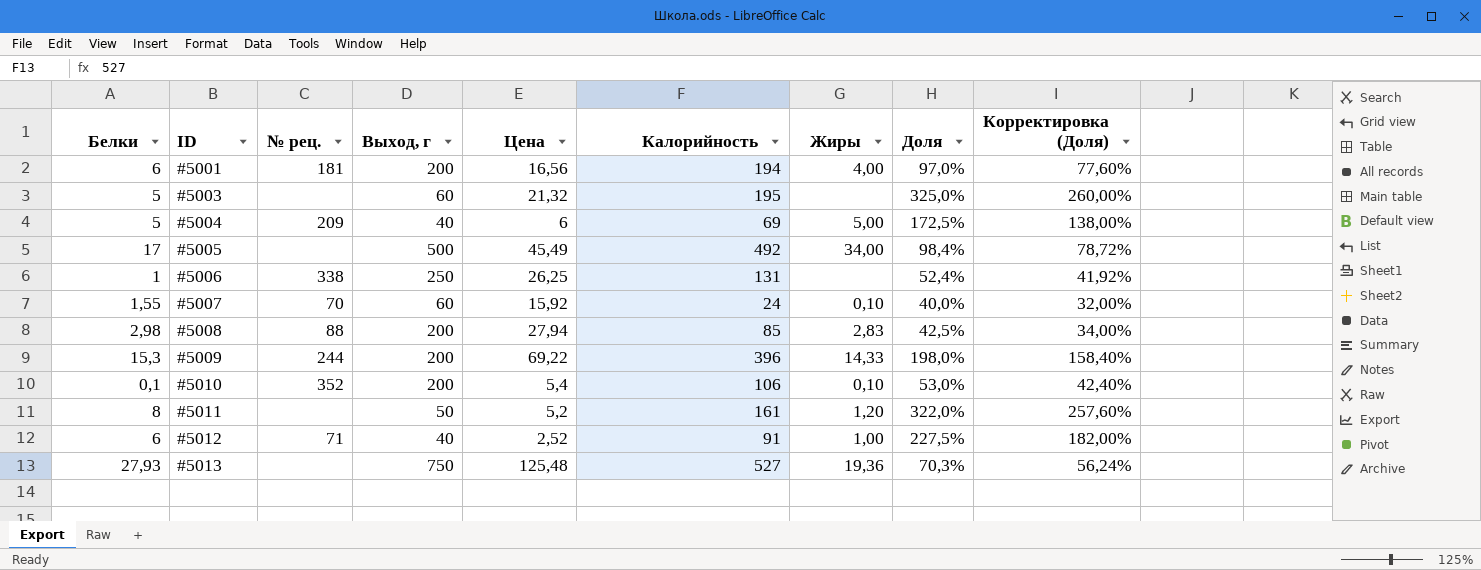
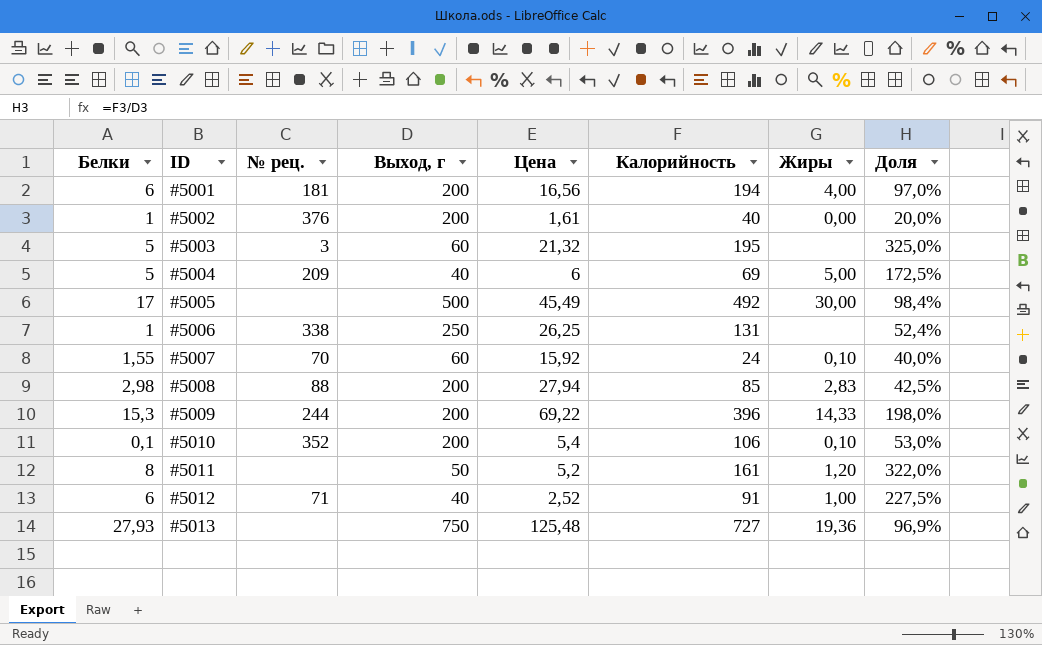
column Корректировка (Доля) | formula: [Доля] * 0,8 -> none
row #5002: none -> 1 | 376 | 200 | 1,61 | 40 | 0,00 | 20,0%
#5003 | № рец.: none -> 3
#5005 | Жиры: 34,00 -> 30,00
#5013 | Калорийность: 527 -> 727
#5013 | Доля: 70,3% -> 96,9%

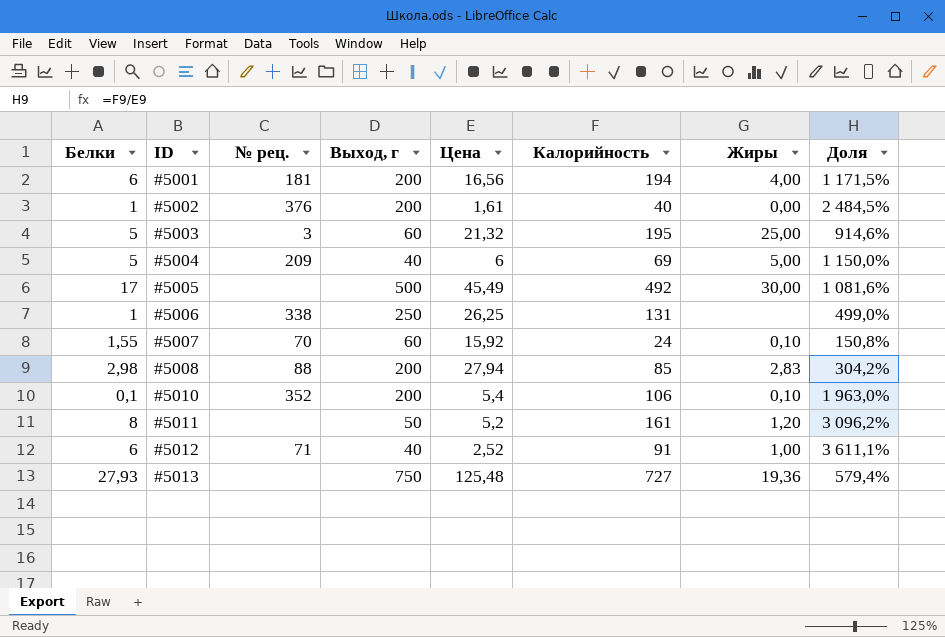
column Доля | formula: [Калорийность] / [Выход, г] -> [Калорийность] / [Цена]
row #5009: 15,3 | 244 | 200 | 69,22 | 396 | 14,33 | 198,0% -> none
#5003 | Жиры: none -> 25,00

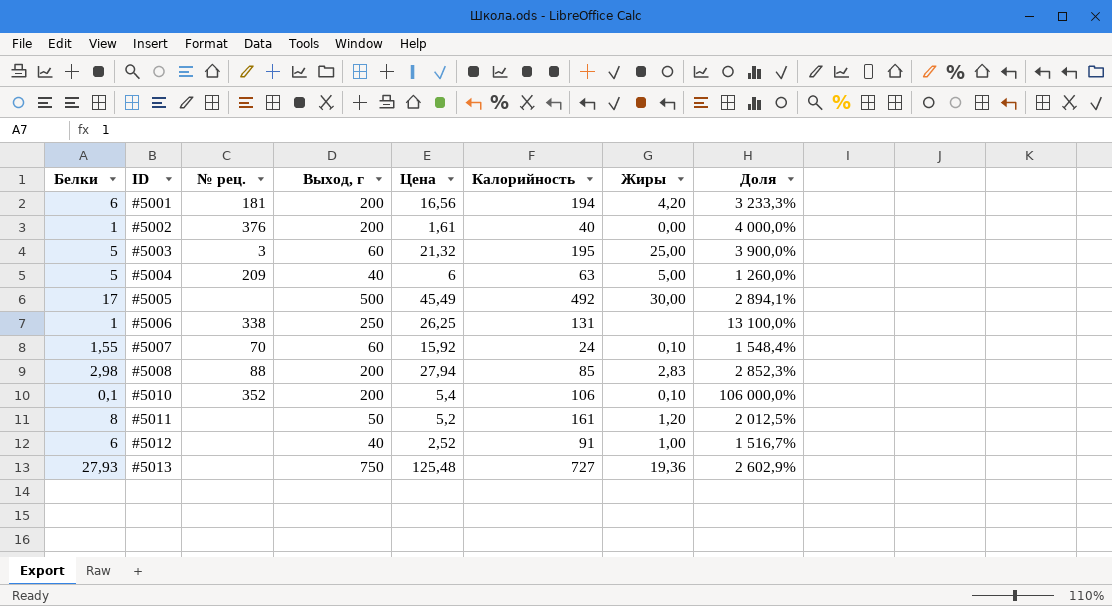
column Доля | formula: [Калорийность] / [Цена] -> [Калорийность] / [Белки]
#5001 | Жиры: 4,00 -> 4,20
#5004 | Калорийность: 69 -> 63
#5012 | № рец.: 71 -> none

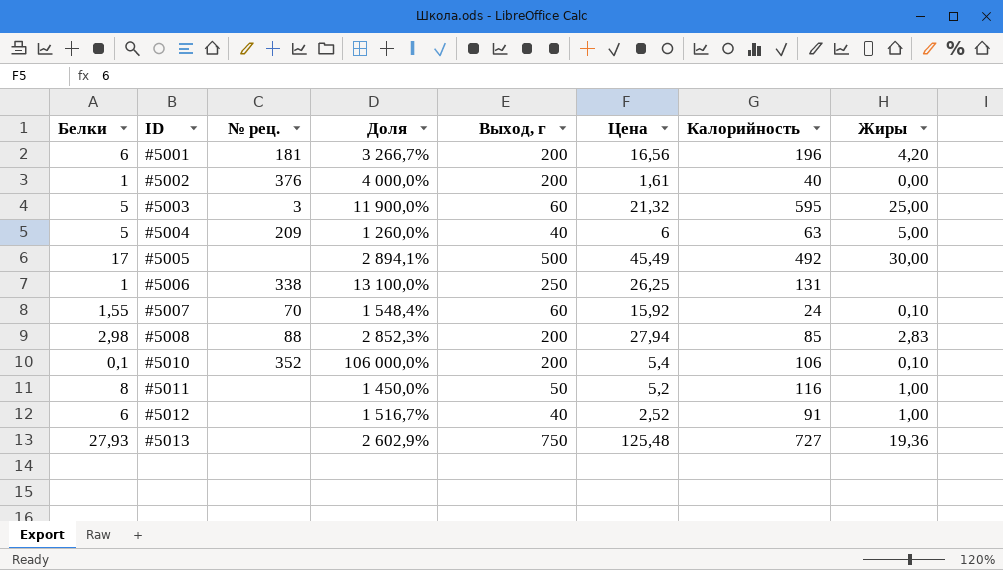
column Доля | position: 8 -> 4
#5001 | Доля: 3 233,3% -> 3 266,7%
#5001 | Калорийность: 194 -> 196
#5003 | Доля: 3 900,0% -> 11 900,0%
#5003 | Калорийность: 195 -> 595
#5011 | Доля: 2 012,5% -> 1 450,0%
#5011 | Калорийность: 161 -> 116
#5011 | Жиры: 1,20 -> 1,00

